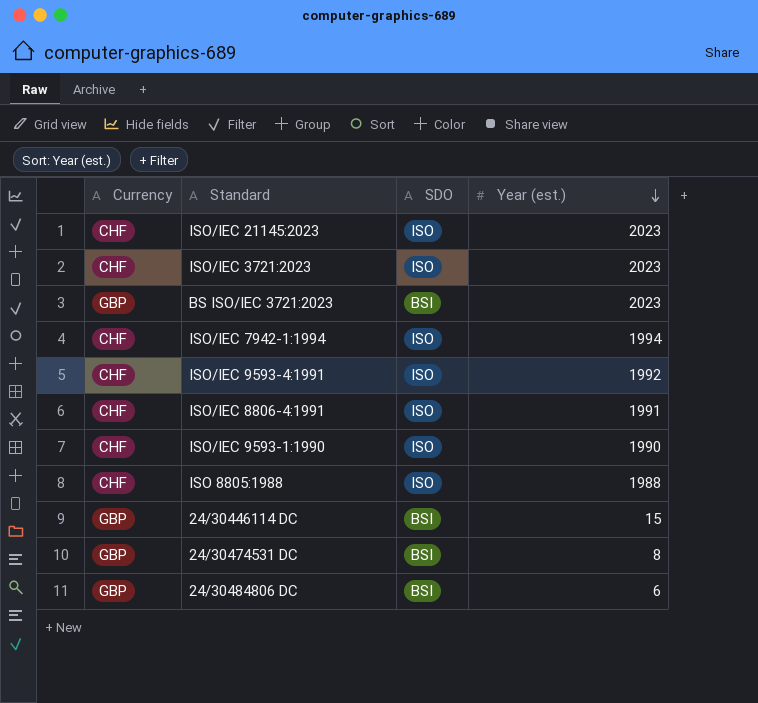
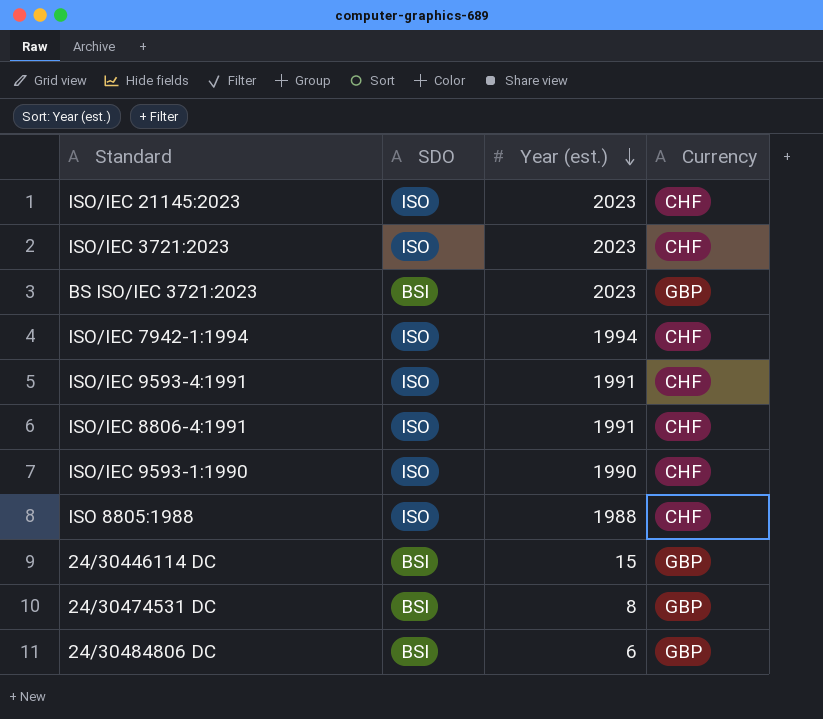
column Currency | position: 1 -> 4
ISO/IEC 9593-4:1991 | Year (est.): 1992 -> 1991

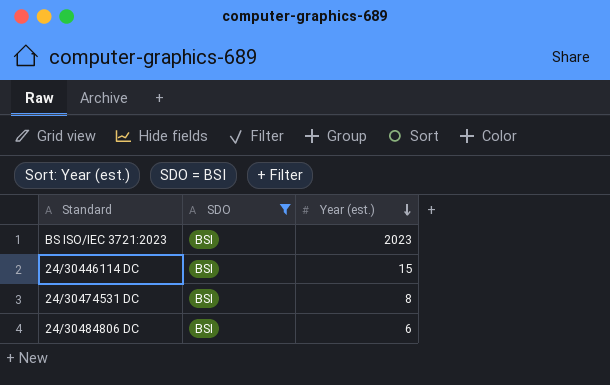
filter: none -> SDO = BSI
column Currency | position: 4 -> none

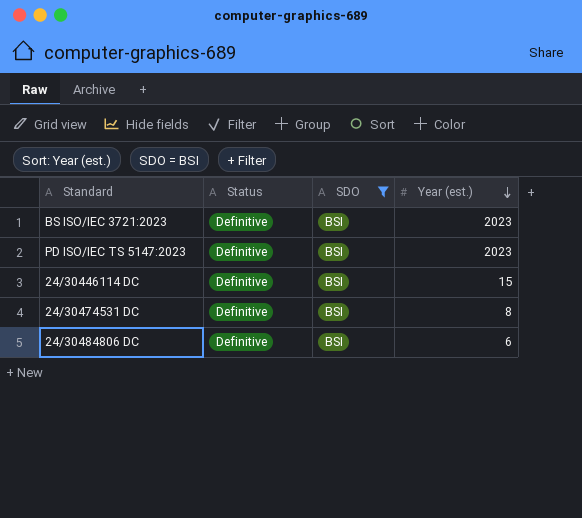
column Status | position: none -> 2
row PD ISO/IEC TS 5147:2023: none -> Definitive | BSI | 2023

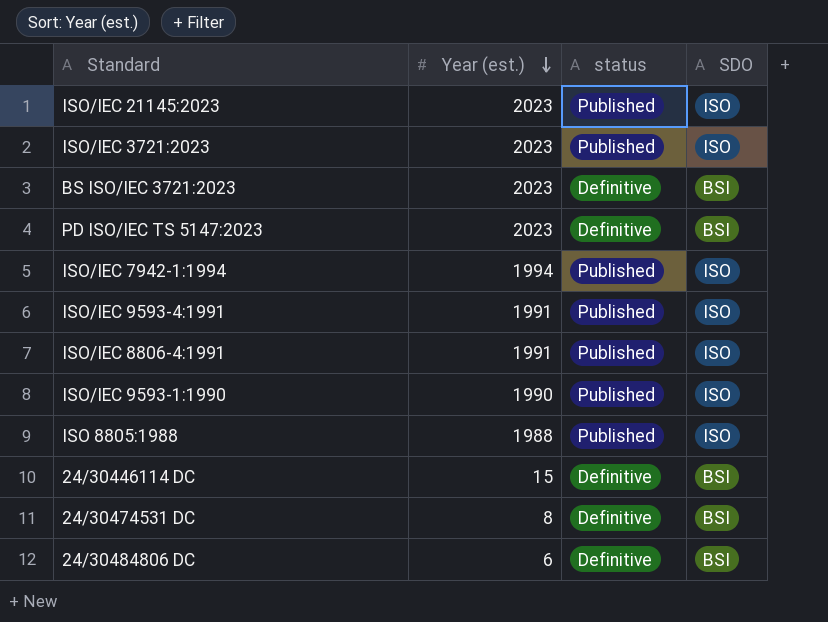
filter: SDO = BSI -> none
column Year (est.) | position: 4 -> 2
column name: Status -> status

